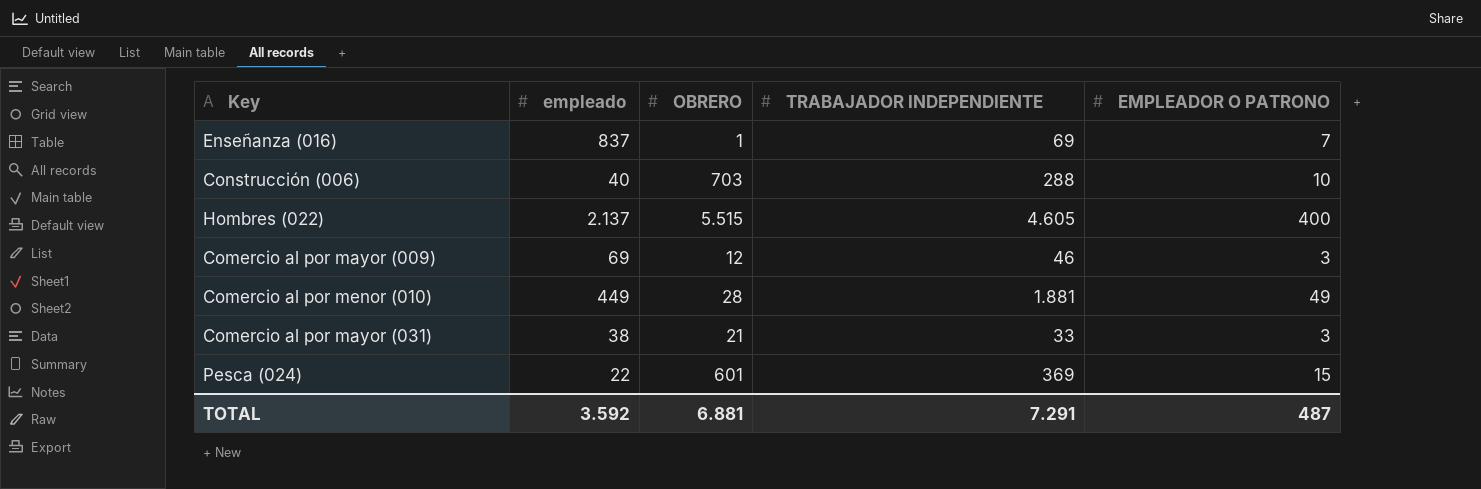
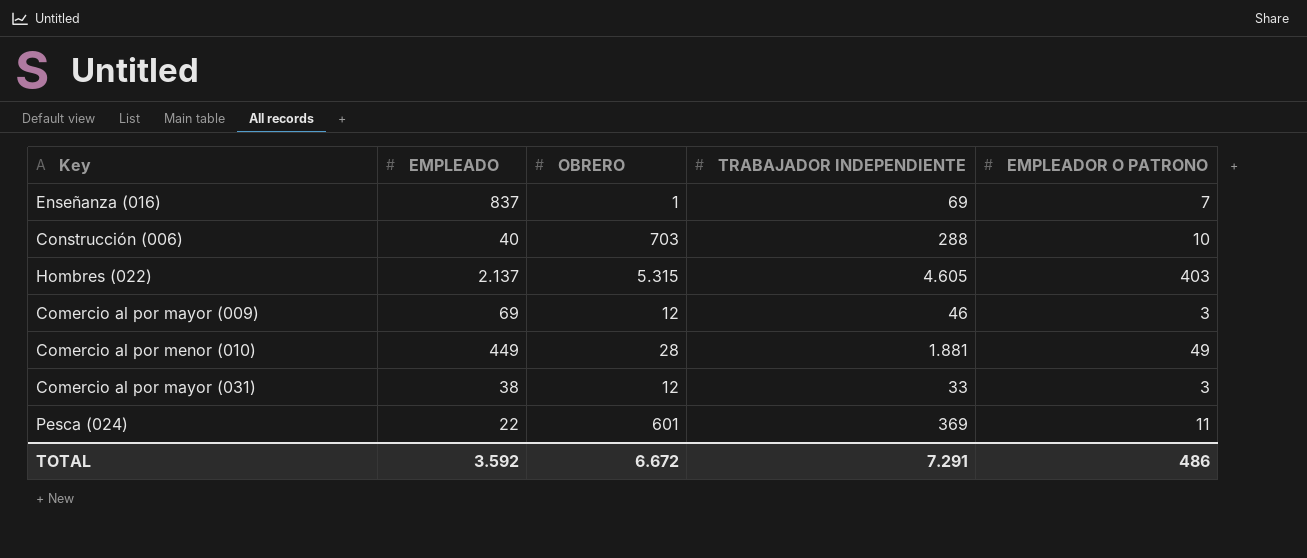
column name: empleado -> EMPLEADO
Hombres (022) | OBRERO: 5.515 -> 5.315
Hombres (022) | EMPLEADOR O PATRONO: 400 -> 403
Comercio al por mayor (031) | OBRERO: 21 -> 12
Pesca (024) | EMPLEADOR O PATRONO: 15 -> 11
TOTAL | OBRERO: 6.881 -> 6.672
TOTAL | EMPLEADOR O PATRONO: 487 -> 486

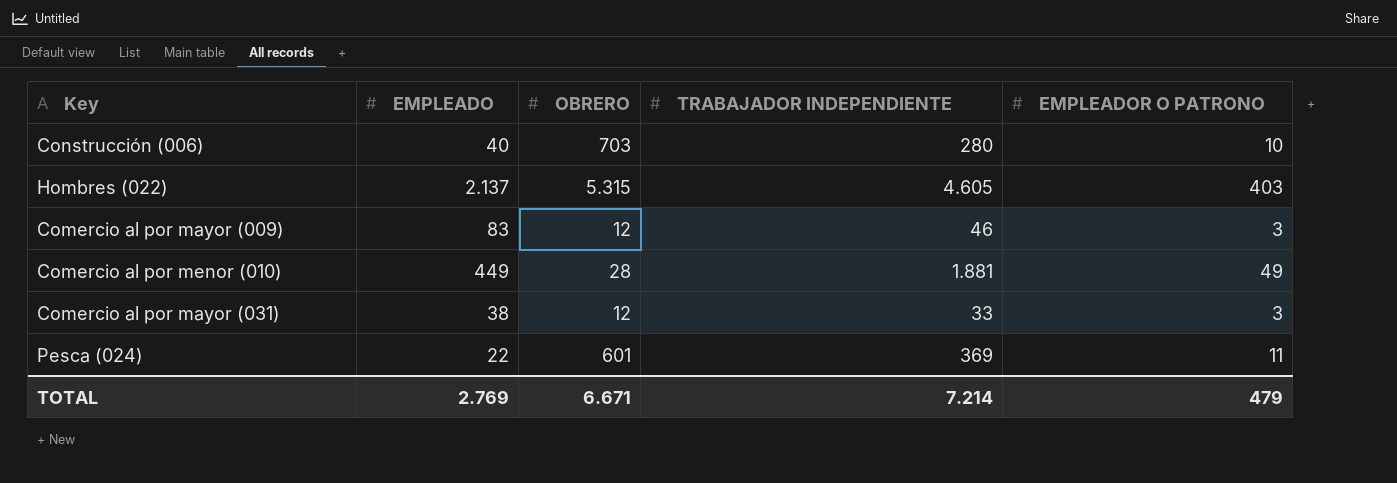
row Enseñanza (016): 837 | 1 | 69 | 7 -> none
Construcción (006) | TRABAJADOR INDEPENDIENTE: 288 -> 280
Comercio al por mayor (009) | EMPLEADO: 69 -> 83
TOTAL | EMPLEADO: 3.592 -> 2.769
TOTAL | OBRERO: 6.672 -> 6.671
TOTAL | TRABAJADOR INDEPENDIENTE: 7.291 -> 7.214
TOTAL | EMPLEADOR O PATRONO: 486 -> 479

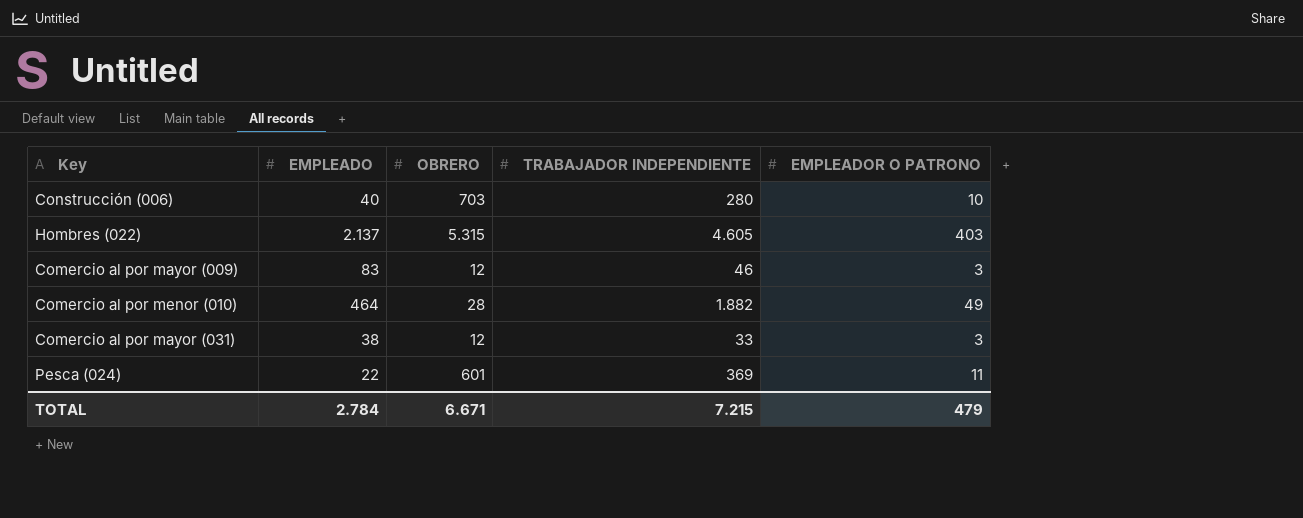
Comercio al por menor (010) | EMPLEADO: 449 -> 464
Comercio al por menor (010) | TRABAJADOR INDEPENDIENTE: 1.881 -> 1.882
TOTAL | EMPLEADO: 2.769 -> 2.784
TOTAL | TRABAJADOR INDEPENDIENTE: 7.214 -> 7.215

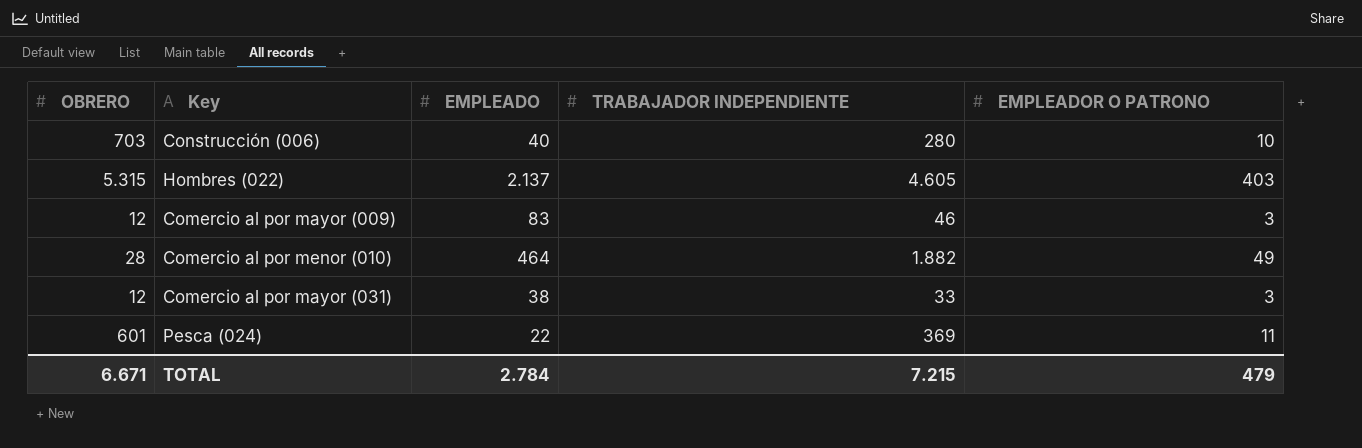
column OBRERO | position: 3 -> 1

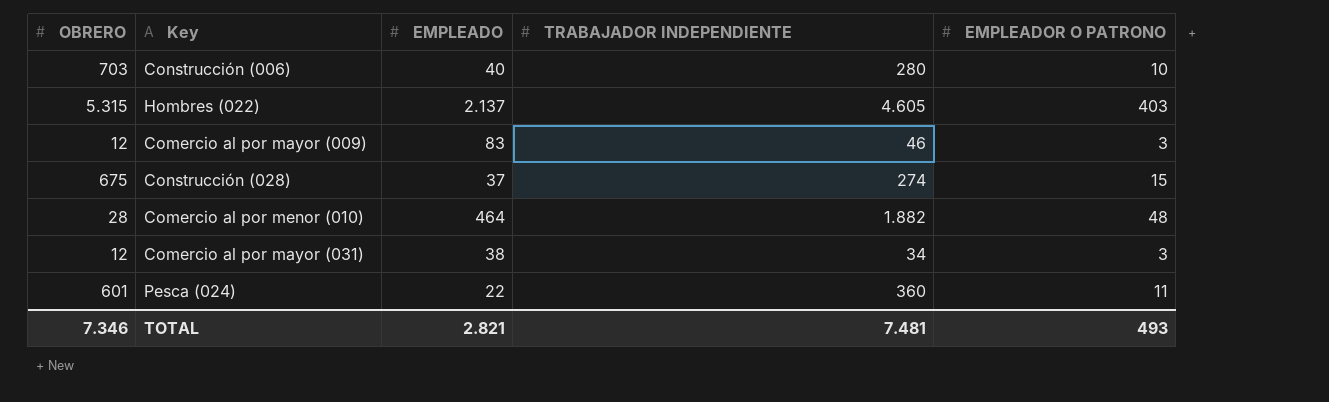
row Construcción (028): none -> 675 | 37 | 274 | 15
Comercio al por menor (010) | EMPLEADOR O PATRONO: 49 -> 48
Comercio al por mayor (031) | TRABAJADOR INDEPENDIENTE: 33 -> 34
Pesca (024) | TRABAJADOR INDEPENDIENTE: 369 -> 360
TOTAL | OBRERO: 6.671 -> 7.346
TOTAL | EMPLEADO: 2.784 -> 2.821
TOTAL | TRABAJADOR INDEPENDIENTE: 7.215 -> 7.481
TOTAL | EMPLEADOR O PATRONO: 479 -> 493

